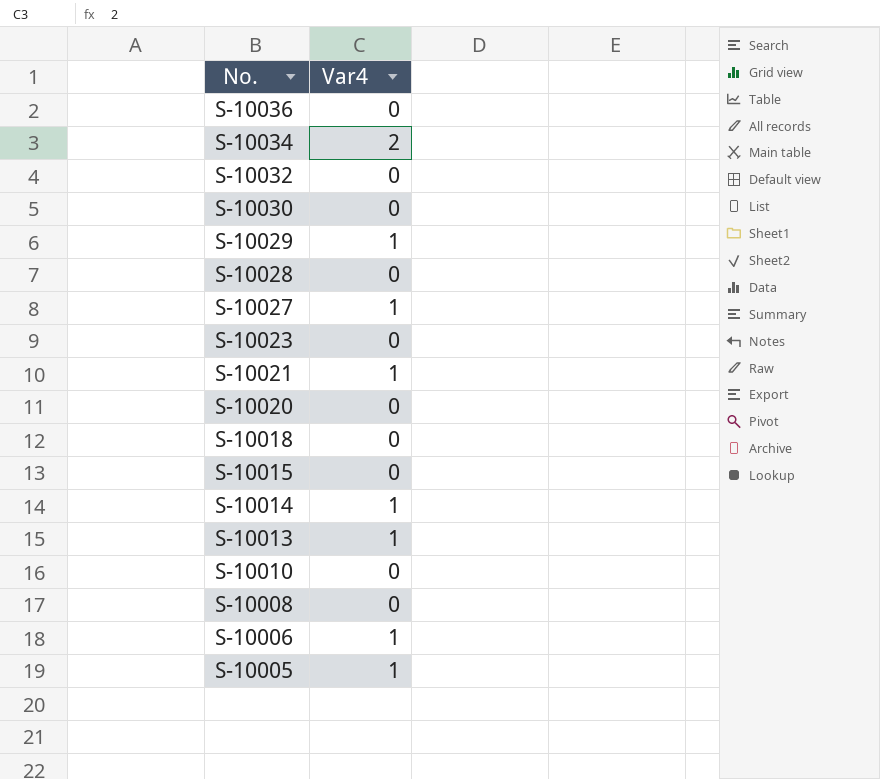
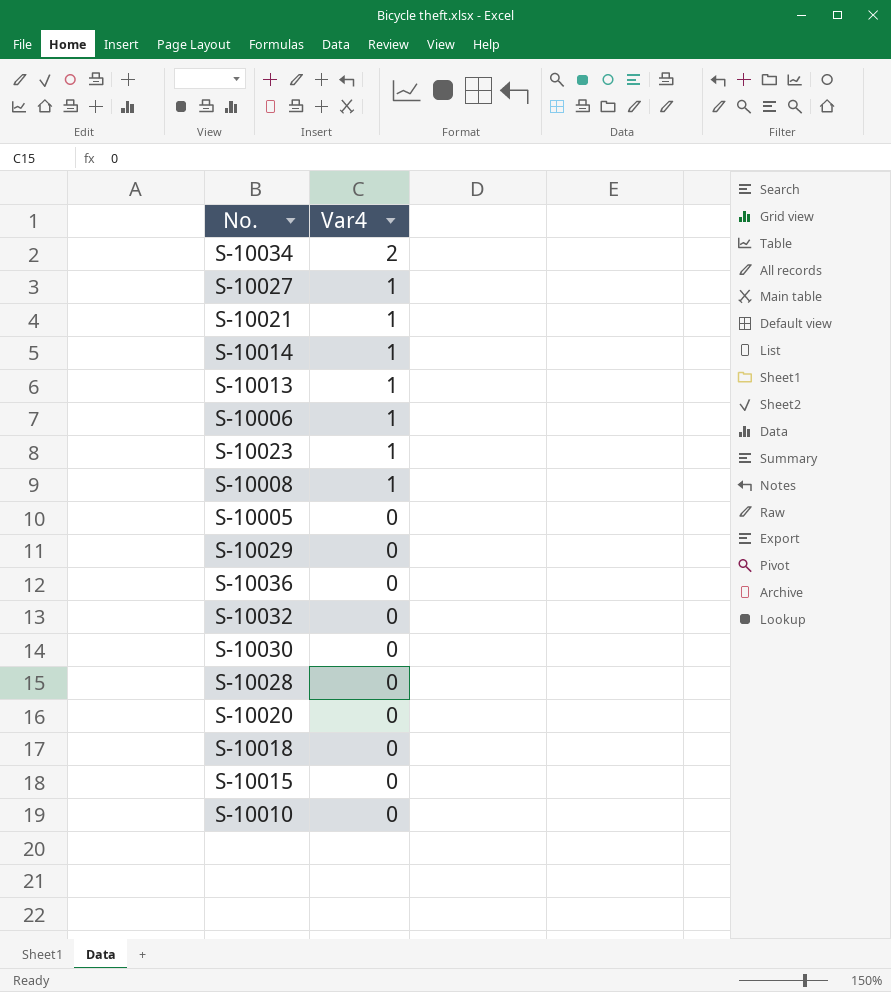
row order: No. descending -> Var4 descending
S-10023 | Var4: 0 -> 1
S-10008 | Var4: 0 -> 1
S-10005 | Var4: 1 -> 0
S-10029 | Var4: 1 -> 0

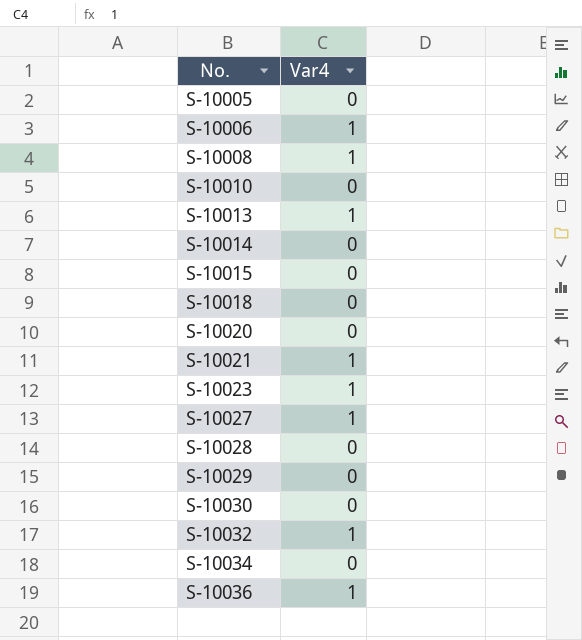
row order: Var4 descending -> No. ascending
S-10014 | Var4: 1 -> 0
S-10032 | Var4: 0 -> 1
S-10034 | Var4: 2 -> 0
S-10036 | Var4: 0 -> 1

